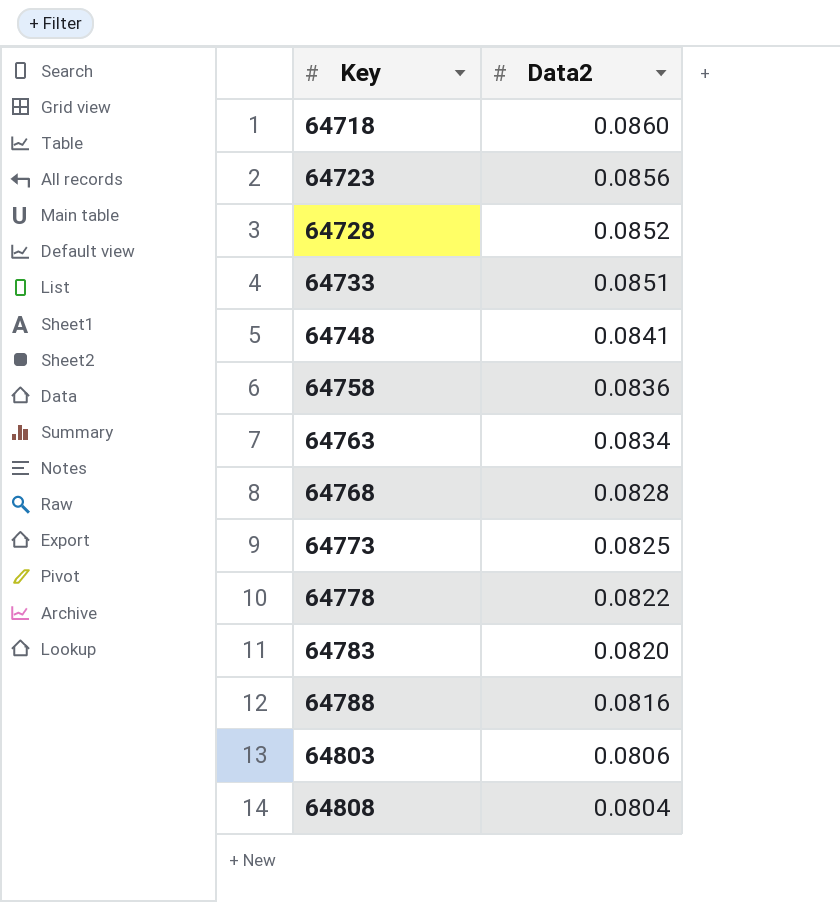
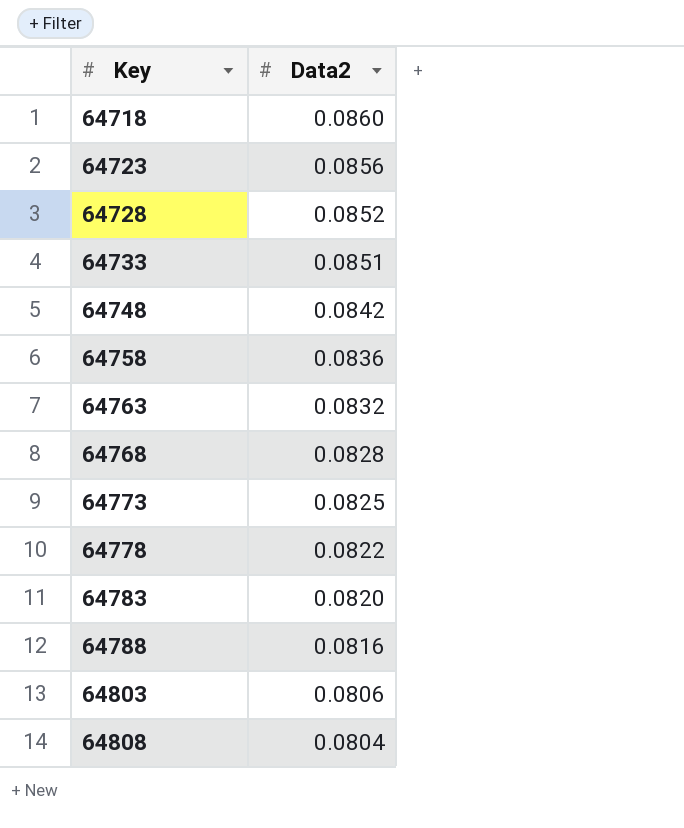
64748 | Data2: 0.0841 -> 0.0842
64763 | Data2: 0.0834 -> 0.0832

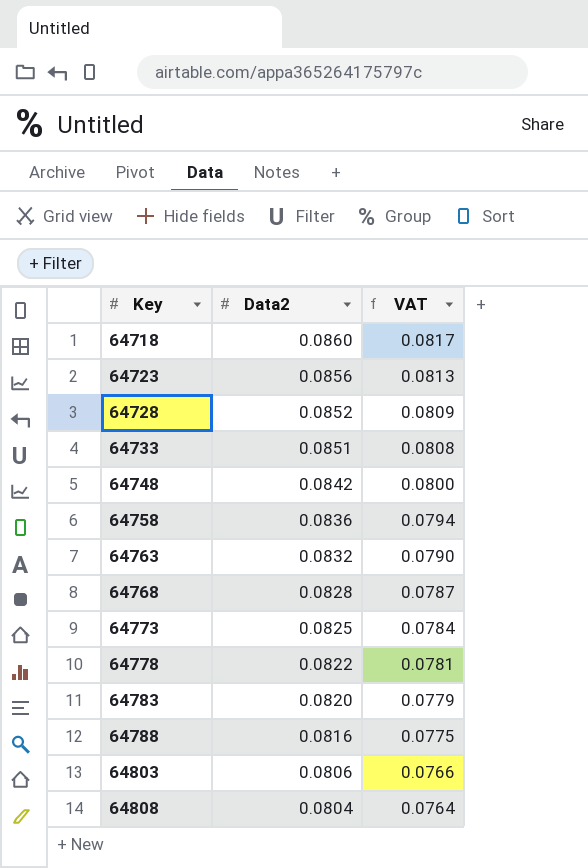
column VAT | formula: none -> [Data2] * 0.95

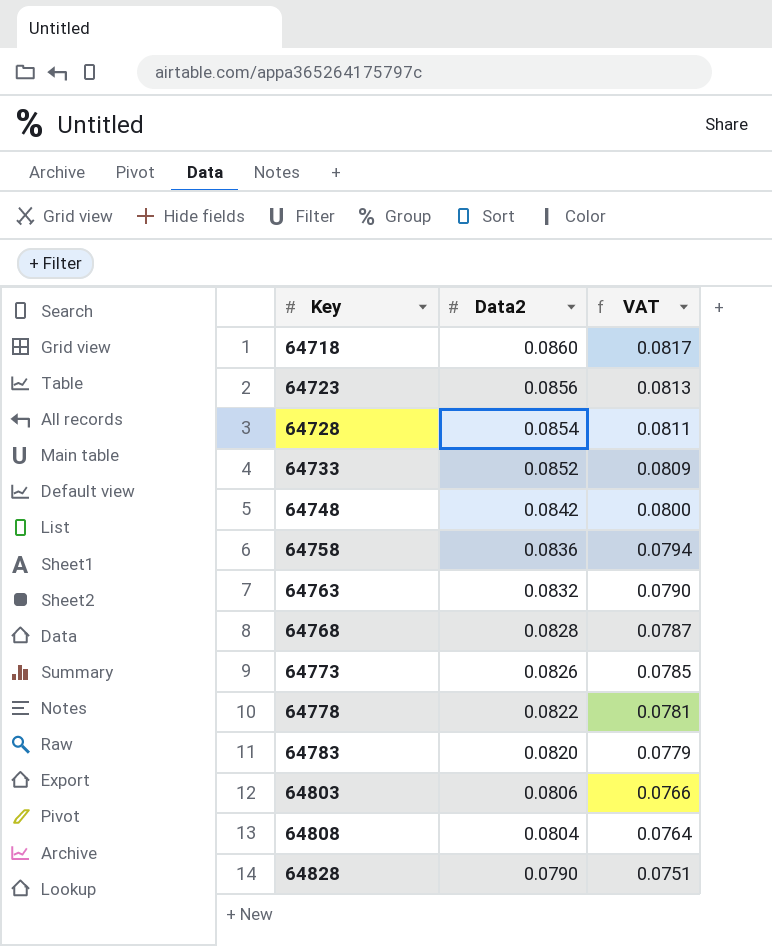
row 64788: 0.0816 | 0.0775 -> none
64728 | Data2: 0.0852 -> 0.0854
64728 | VAT: 0.0809 -> 0.0811
64733 | Data2: 0.0851 -> 0.0852
64733 | VAT: 0.0808 -> 0.0809
64773 | Data2: 0.0825 -> 0.0826
64773 | VAT: 0.0784 -> 0.0785
row 64828: none -> 0.0790 | 0.0751

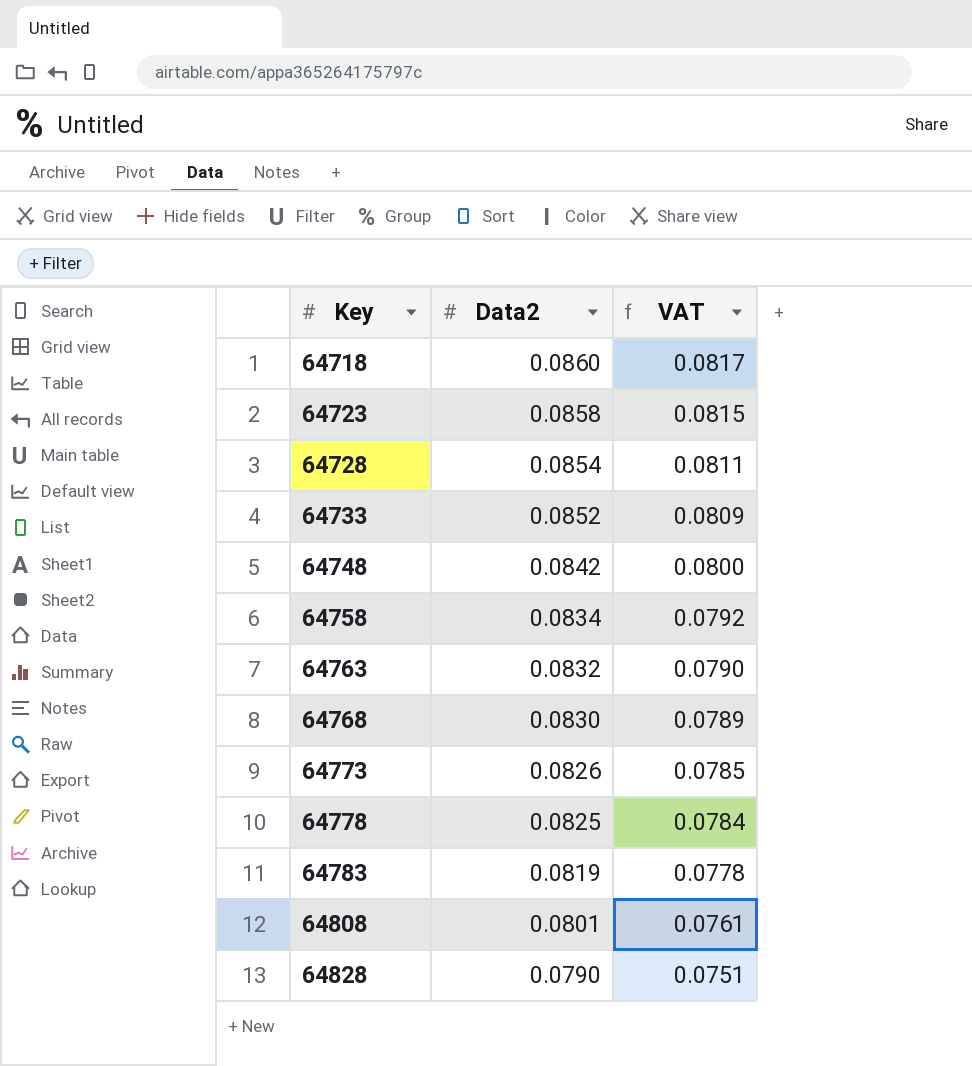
row 64803: 0.0806 | 0.0766 -> none
64723 | Data2: 0.0856 -> 0.0858
64723 | VAT: 0.0813 -> 0.0815
64758 | Data2: 0.0836 -> 0.0834
64758 | VAT: 0.0794 -> 0.0792
64768 | Data2: 0.0828 -> 0.0830
64768 | VAT: 0.0787 -> 0.0789
64778 | Data2: 0.0822 -> 0.0825
64778 | VAT: 0.0781 -> 0.0784
64783 | Data2: 0.0820 -> 0.0819
64783 | VAT: 0.0779 -> 0.0778
64808 | Data2: 0.0804 -> 0.0801
64808 | VAT: 0.0764 -> 0.0761

